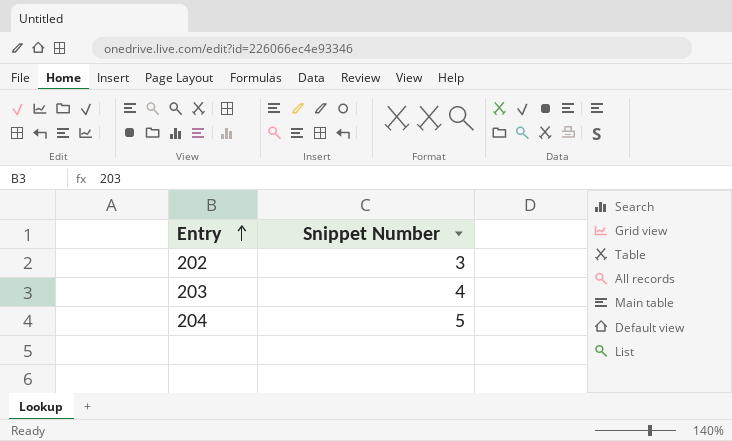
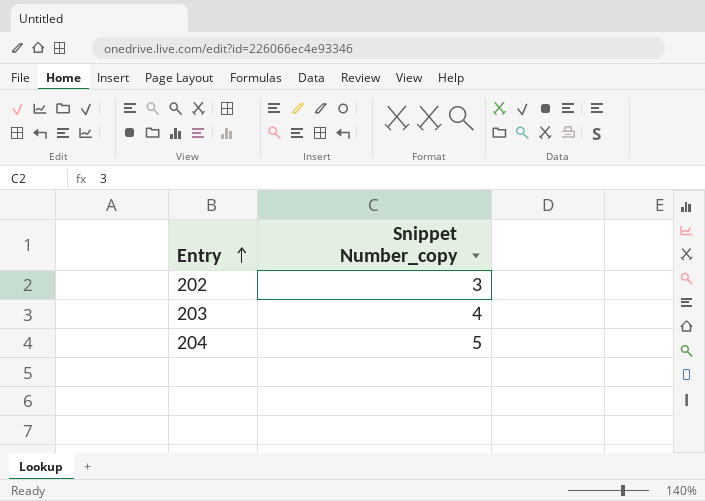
column name: Snippet Number -> Snippet Number_copy

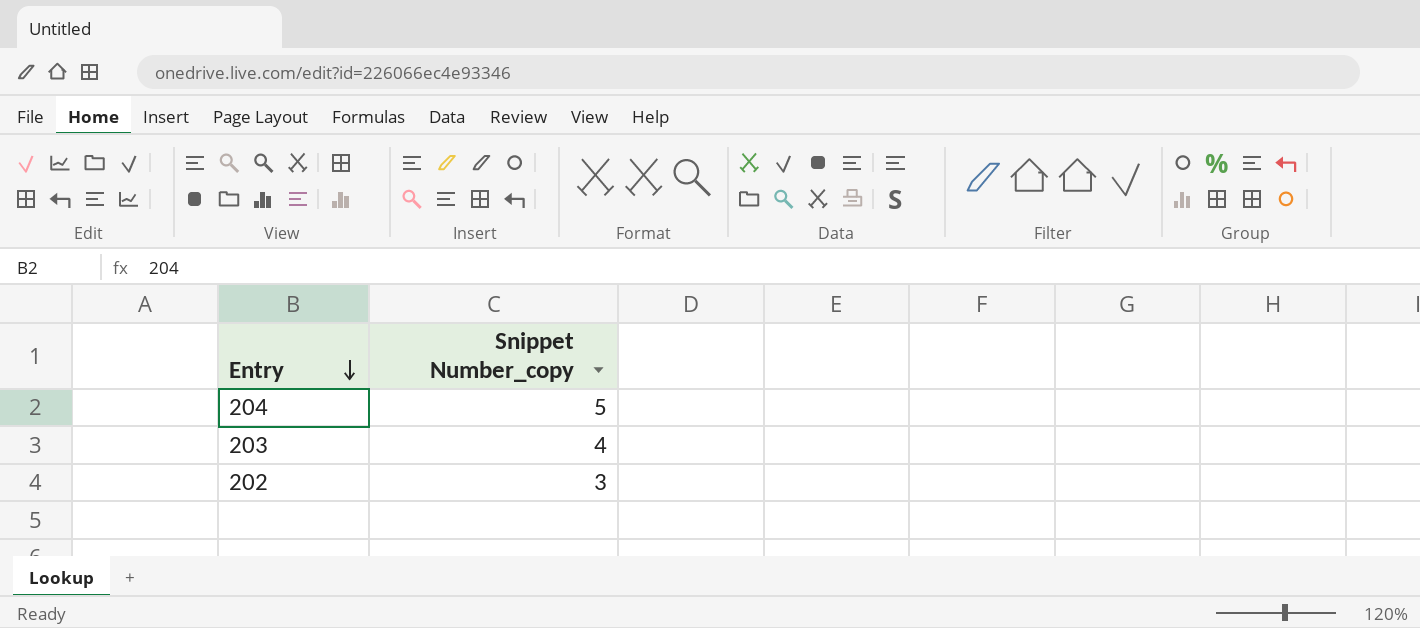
row order: Entry ascending -> Entry descending

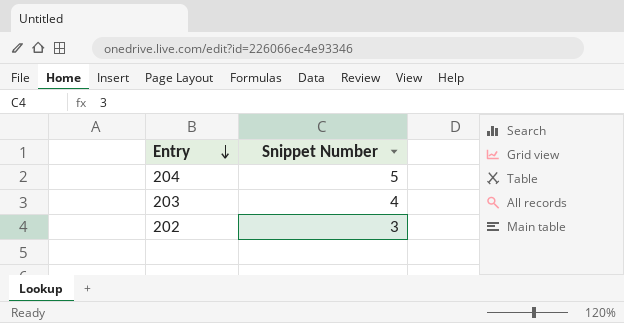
column name: Snippet Number_copy -> Snippet Number

